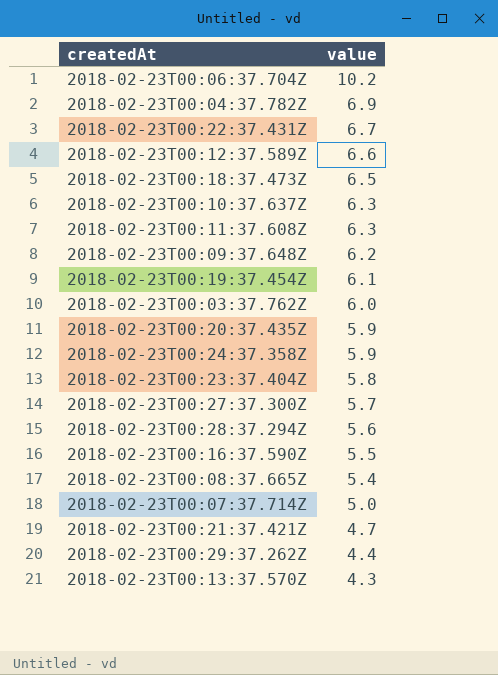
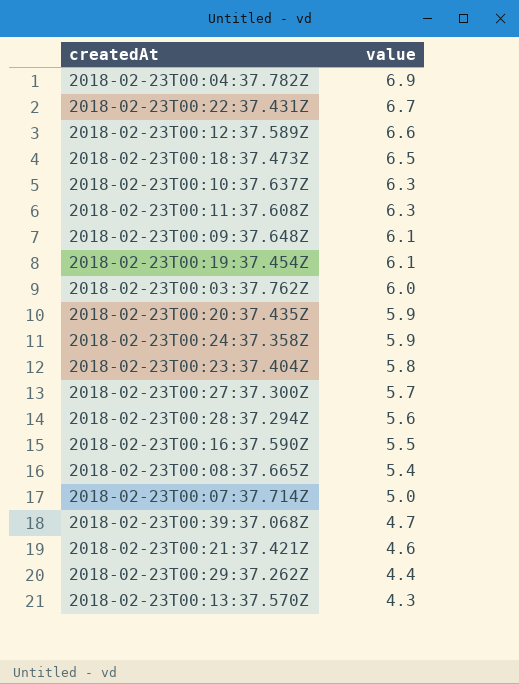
row 2018-02-23T00:06:37.704Z: 10.2 -> none
2018-02-23T00:09:37.648Z | value: 6.2 -> 6.1
row 2018-02-23T00:39:37.068Z: none -> 4.7
2018-02-23T00:21:37.421Z | value: 4.7 -> 4.6

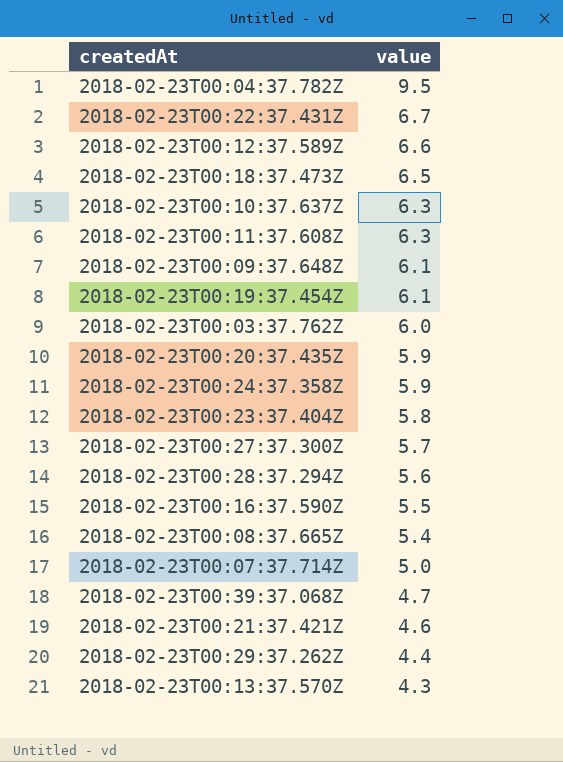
2018-02-23T00:04:37.782Z | value: 6.9 -> 9.5

